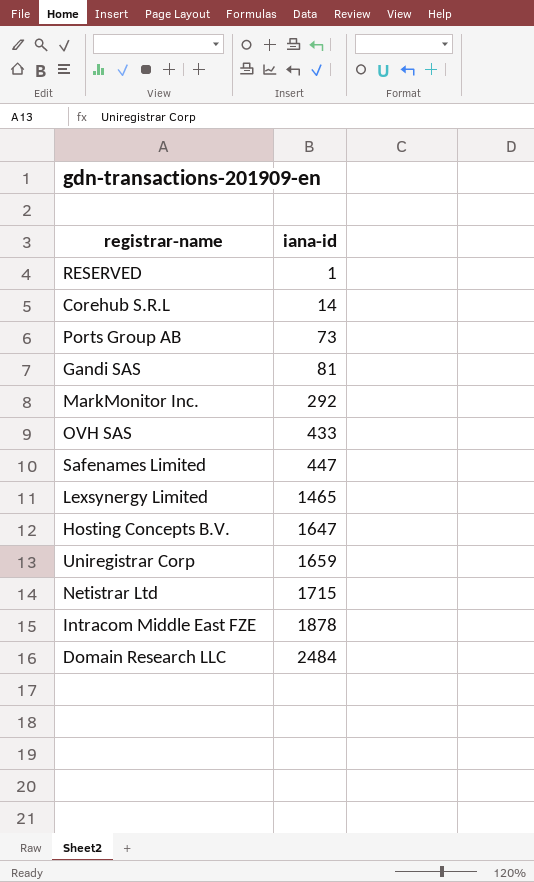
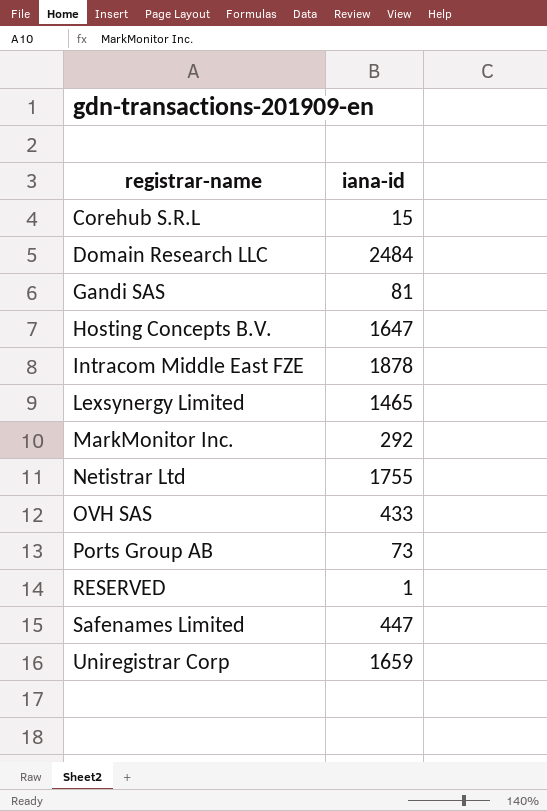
row order: iana-id ascending -> registrar-name ascending
Corehub S.R.L | iana-id: 14 -> 15
Netistrar Ltd | iana-id: 1715 -> 1755

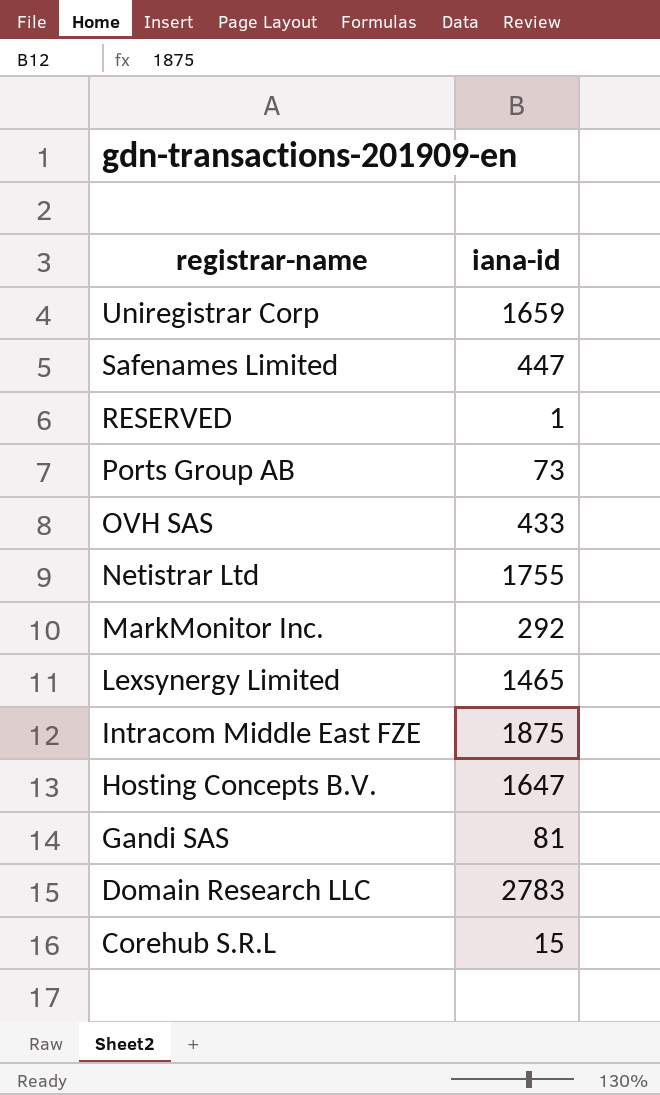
row order: registrar-name ascending -> registrar-name descending
Intracom Middle East FZE | iana-id: 1878 -> 1875
Domain Research LLC | iana-id: 2484 -> 2783

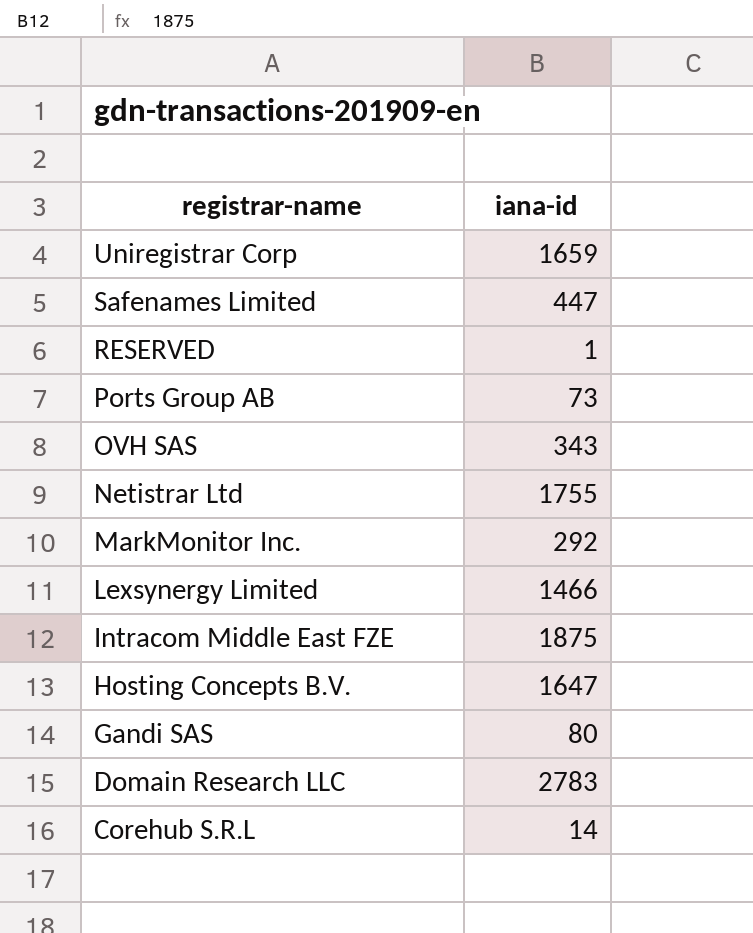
OVH SAS | iana-id: 433 -> 343
Lexsynergy Limited | iana-id: 1465 -> 1466
Gandi SAS | iana-id: 81 -> 80
Corehub S.R.L | iana-id: 15 -> 14

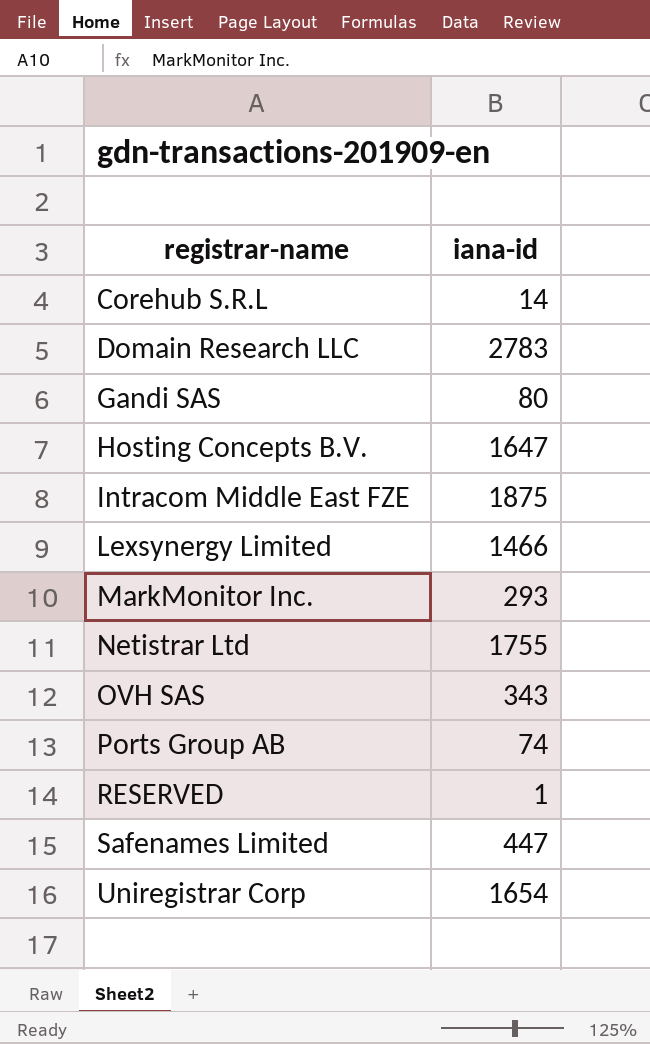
row order: registrar-name descending -> registrar-name ascending
MarkMonitor Inc. | iana-id: 292 -> 293
Ports Group AB | iana-id: 73 -> 74
Uniregistrar Corp | iana-id: 1659 -> 1654

